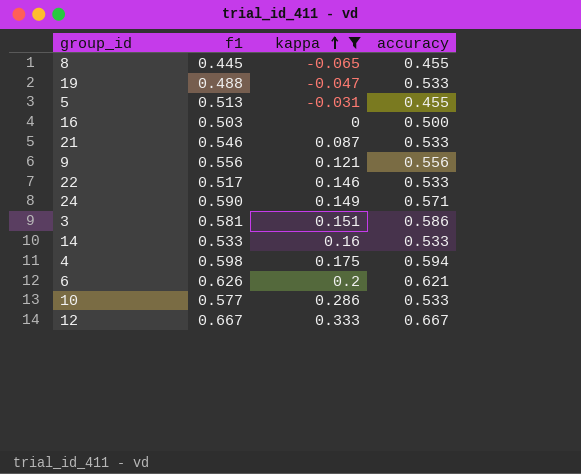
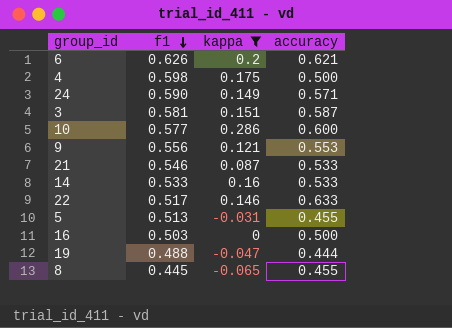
row order: kappa ascending -> f1 descending
row 12: 0.667 | 0.333 | 0.667 -> none
4 | accuracy: 0.594 -> 0.500
3 | accuracy: 0.586 -> 0.587
10 | accuracy: 0.533 -> 0.600
9 | accuracy: 0.556 -> 0.553
22 | accuracy: 0.533 -> 0.633
19 | accuracy: 0.533 -> 0.444

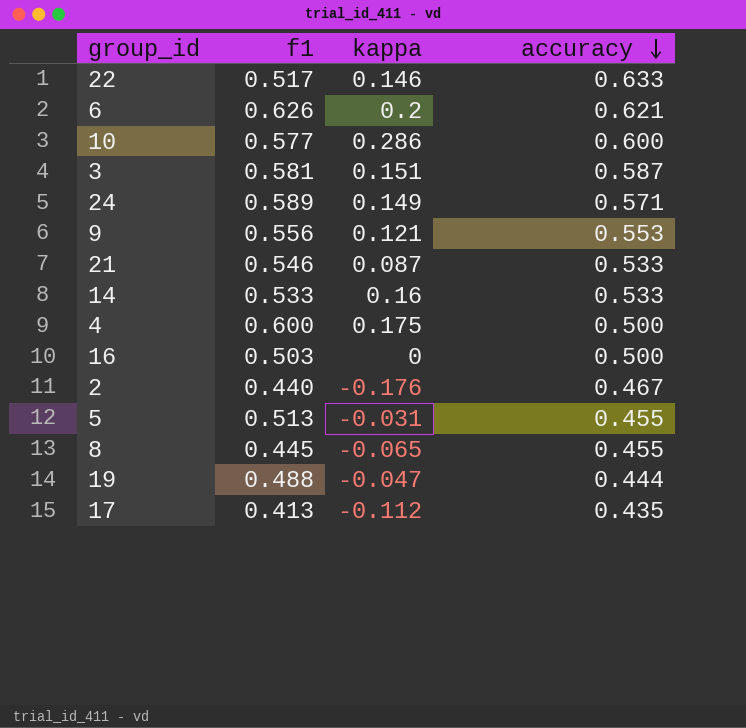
filter: kappa >= -0.065 -> none
row order: f1 descending -> accuracy descending
24 | f1: 0.590 -> 0.589
4 | f1: 0.598 -> 0.600

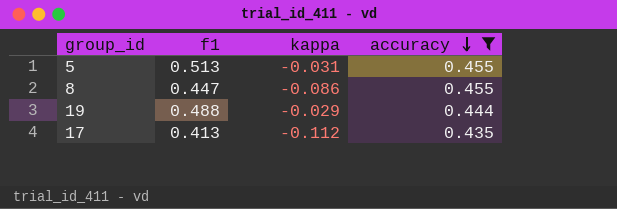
filter: none -> accuracy <= 0.455
8 | f1: 0.445 -> 0.447
8 | kappa: -0.065 -> -0.086
19 | kappa: -0.047 -> -0.029

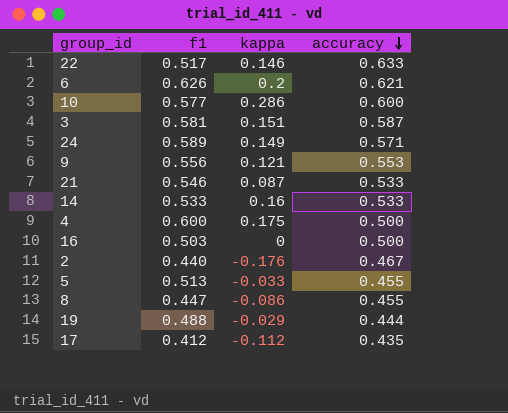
filter: accuracy <= 0.455 -> none
5 | kappa: -0.031 -> -0.033
17 | f1: 0.413 -> 0.412

